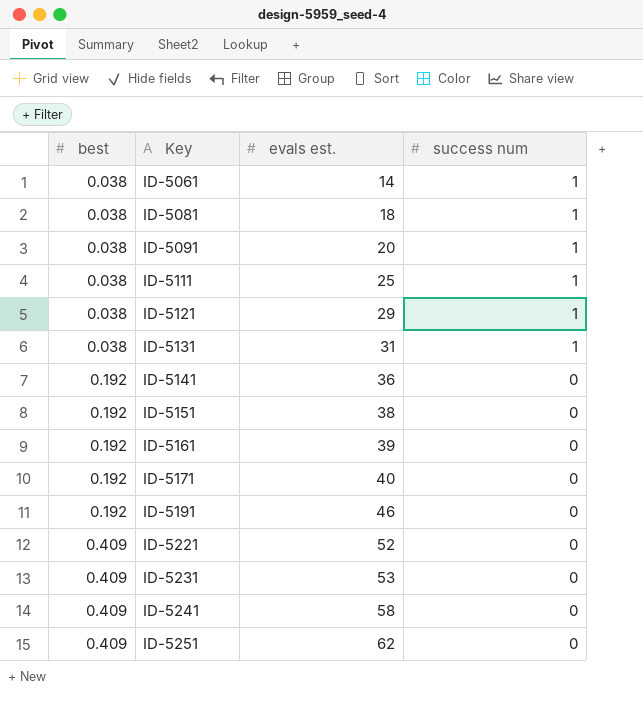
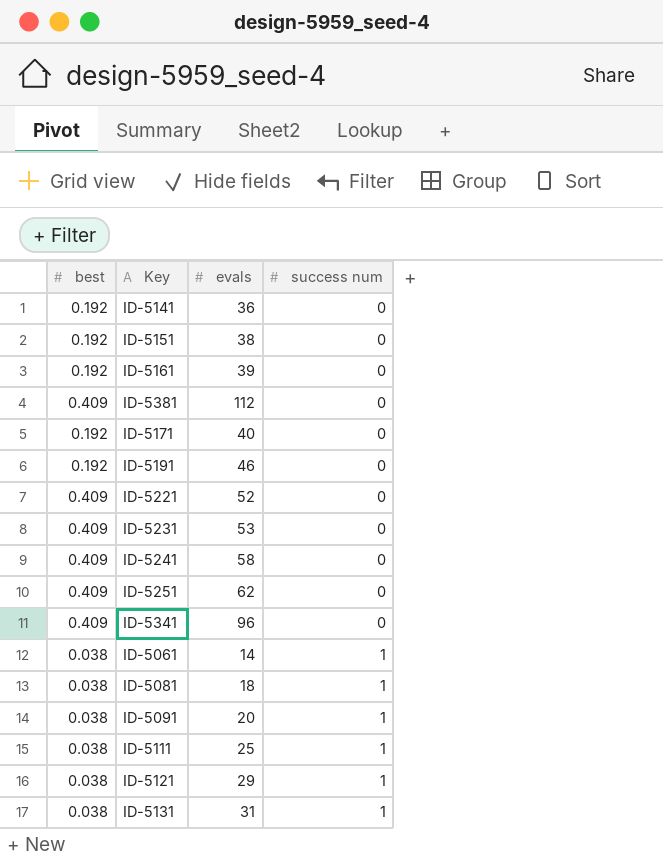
row order: best ascending -> success num ascending
column name: evals est. -> evals
row ID-5381: none -> 0.409 | 112 | 0
row ID-5341: none -> 0.409 | 96 | 0

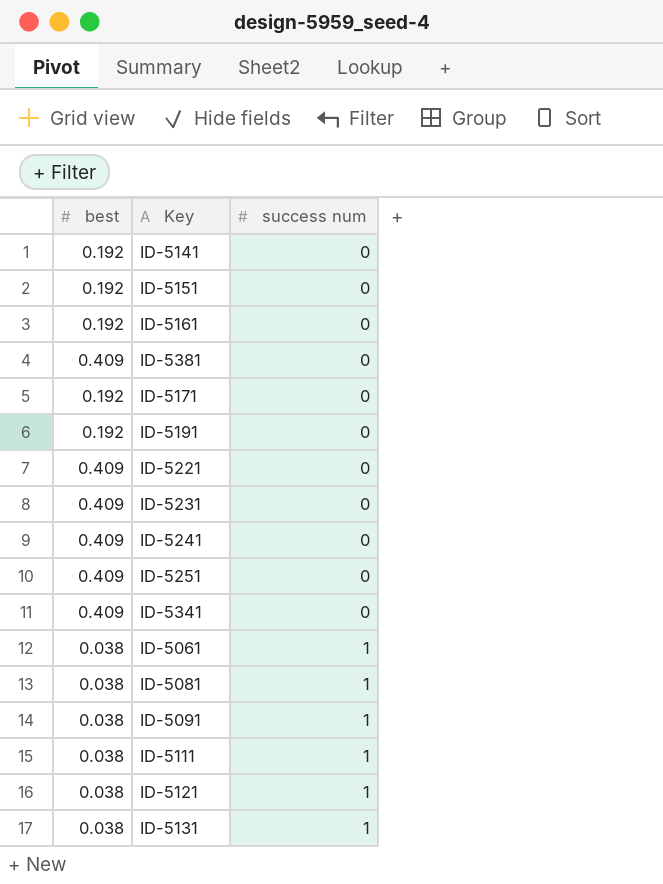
column evals | position: 3 -> none

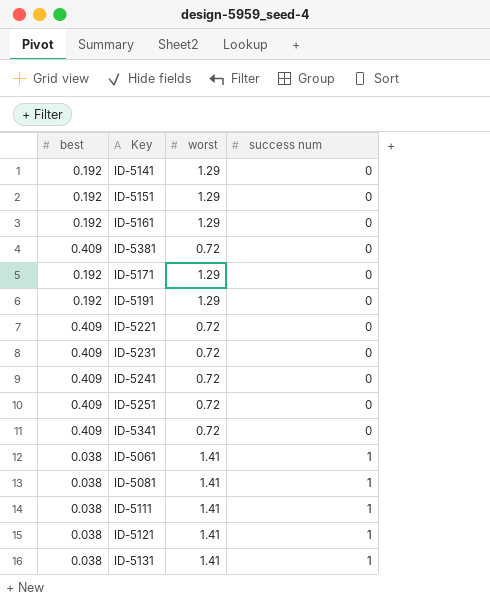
column worst | position: none -> 3
row ID-5091: 0.038 | 1 -> none

